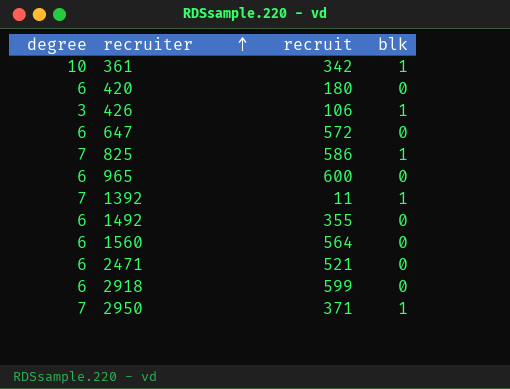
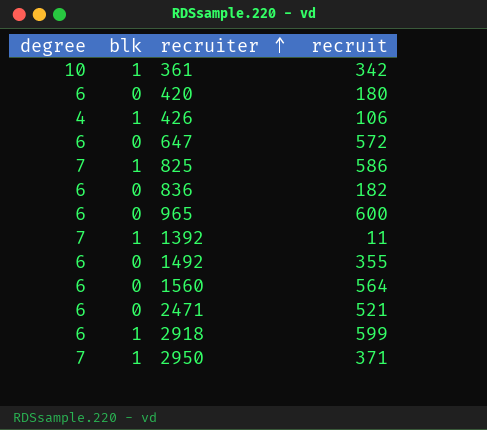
column blk | position: 4 -> 2
426 | degree: 3 -> 4
row 836: none -> 6 | 0 | 182
2918 | blk: 0 -> 1

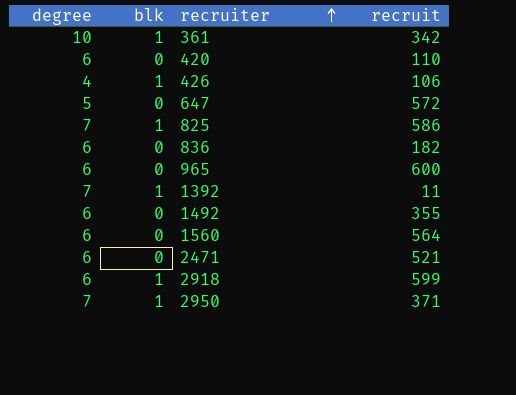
420 | recruit: 180 -> 110
647 | degree: 6 -> 5

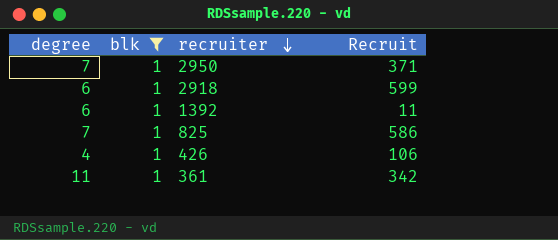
filter: none -> blk = 1
row order: recruiter ascending -> recruiter descending
column name: recruit -> Recruit
1392 | degree: 7 -> 6
361 | degree: 10 -> 11

